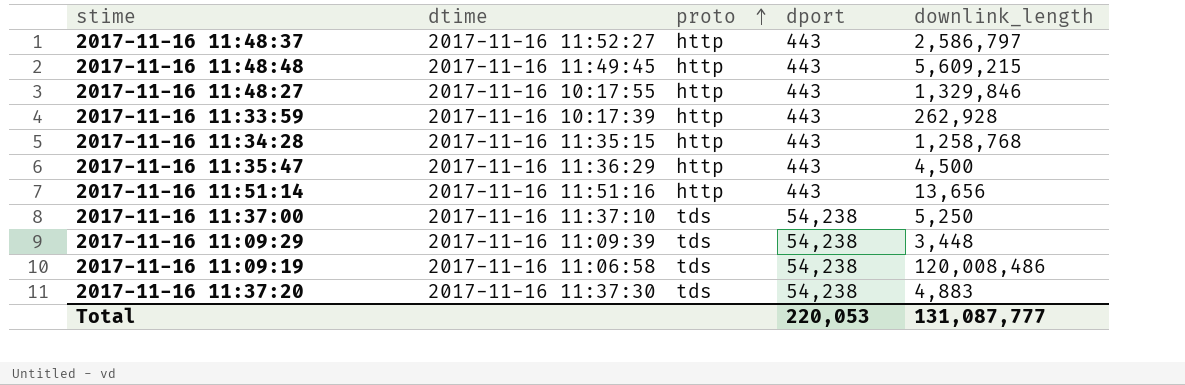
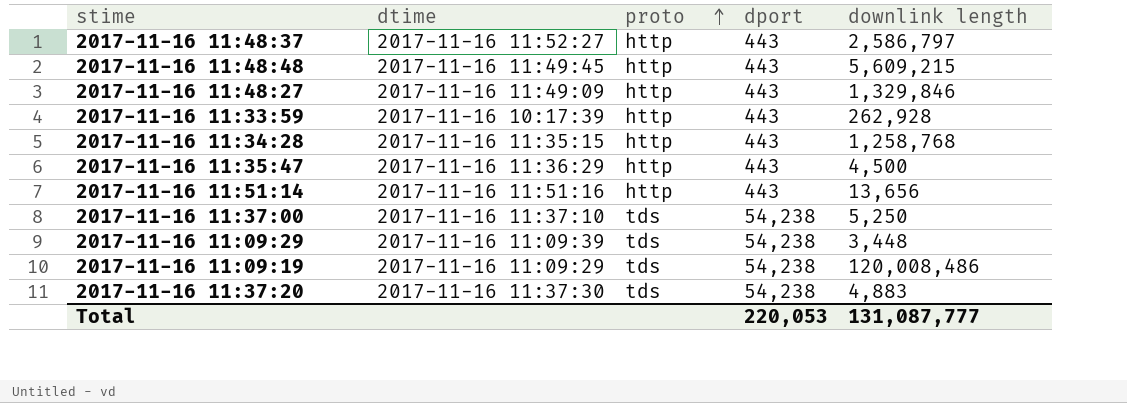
column name: downlink_length -> downlink length
2017-11-16 11:48:27 | dtime: 2017-11-16 10:17:55 -> 2017-11-16 11:49:09
2017-11-16 11:09:19 | dtime: 2017-11-16 11:06:58 -> 2017-11-16 11:09:29

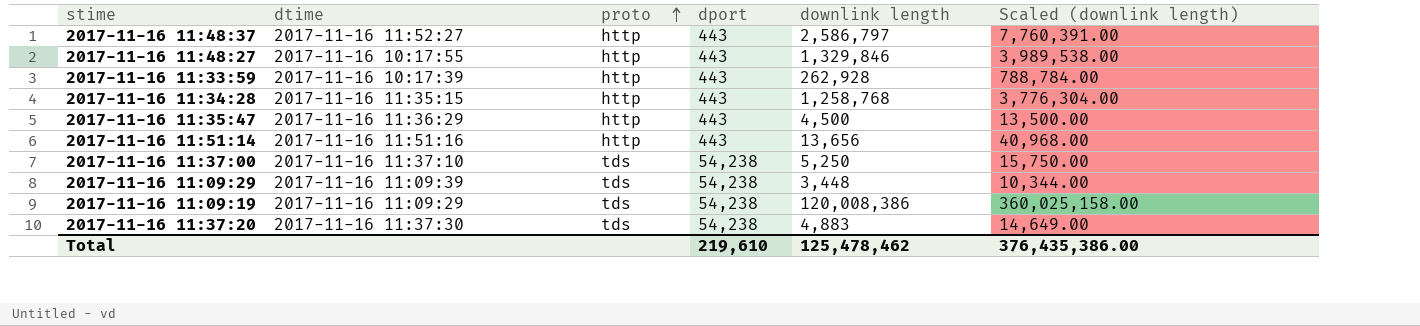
column Scaled (downlink length) | formula: none -> [downlink length] * 3
row 2017-11-16 11:48:48: 2017-11-16 11:49:45 | http | 443 | 5,609,215 -> none
2017-11-16 11:48:27 | dtime: 2017-11-16 11:49:09 -> 2017-11-16 10:17:55
2017-11-16 11:09:19 | downlink length: 120,008,486 -> 120,008,386
Total | dport: 220,053 -> 219,610
Total | downlink length: 131,087,777 -> 125,478,462

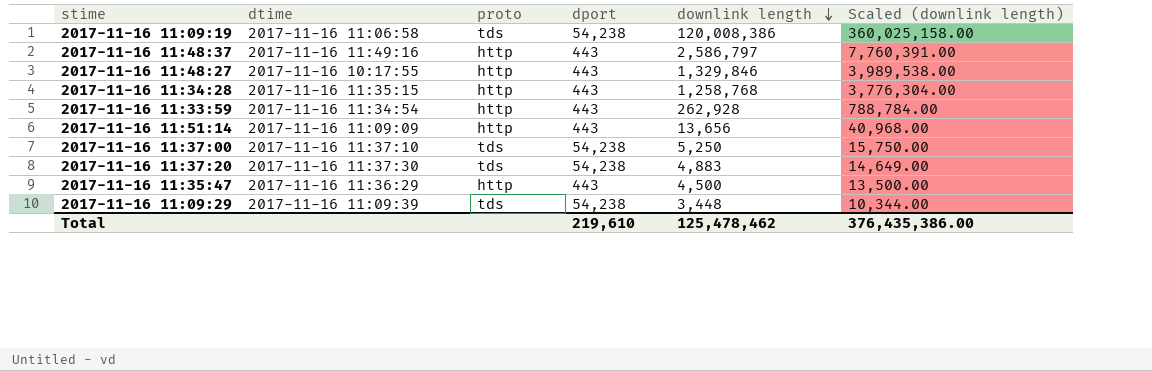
row order: proto ascending -> downlink length descending
2017-11-16 11:09:19 | dtime: 2017-11-16 11:09:29 -> 2017-11-16 11:06:58
2017-11-16 11:48:37 | dtime: 2017-11-16 11:52:27 -> 2017-11-16 11:49:16
2017-11-16 11:33:59 | dtime: 2017-11-16 10:17:39 -> 2017-11-16 11:34:54
2017-11-16 11:51:14 | dtime: 2017-11-16 11:51:16 -> 2017-11-16 11:09:09

